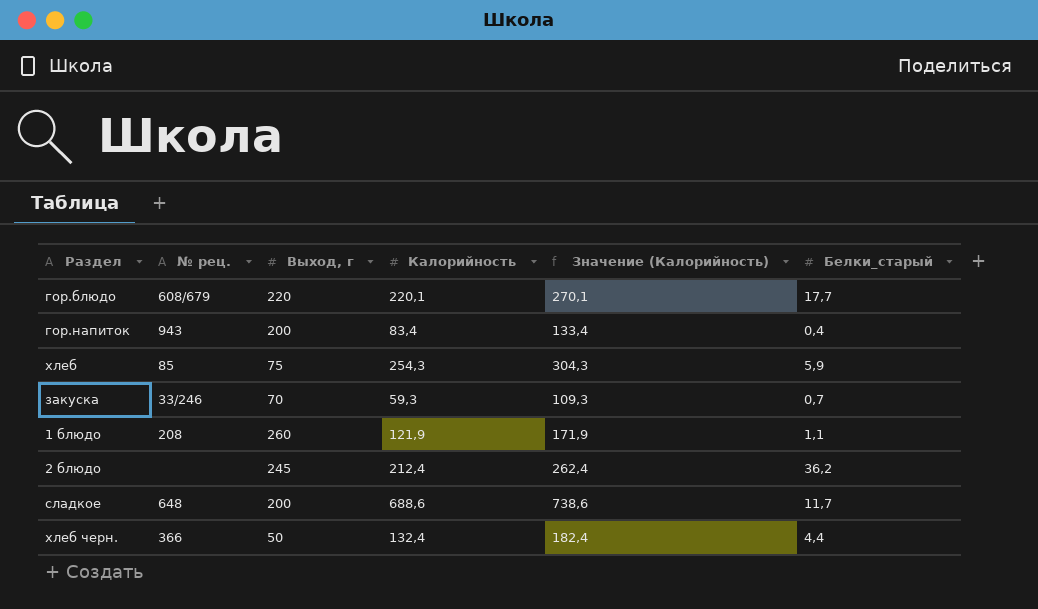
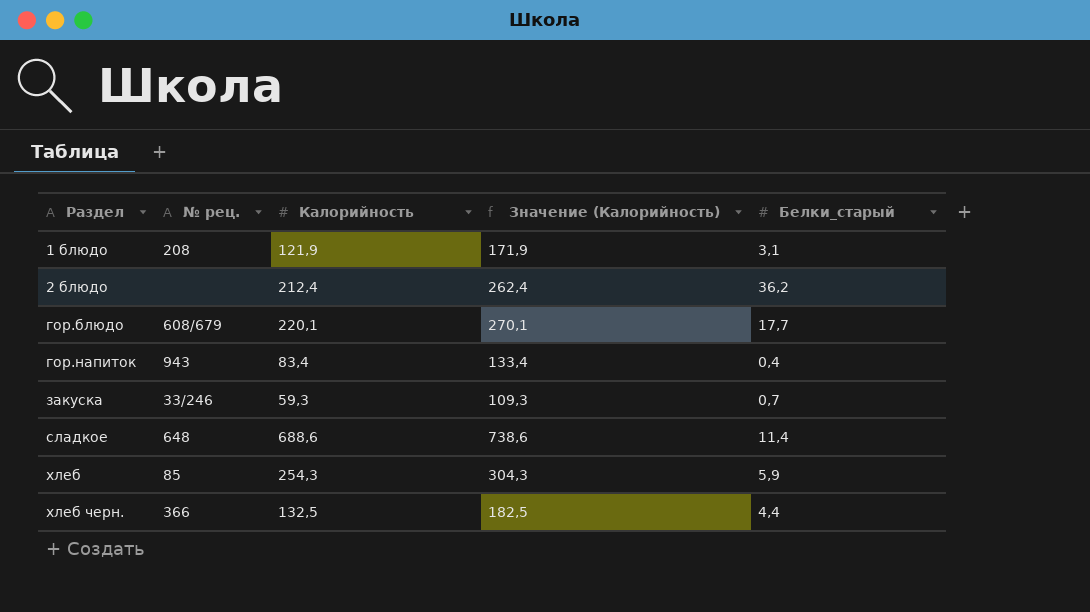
row order: none -> Раздел ascending
column Выход, г | position: 3 -> none
1 блюдо | Белки_старый: 1,1 -> 3,1
сладкое | Белки_старый: 11,7 -> 11,4
хлеб черн. | Калорийность: 132,4 -> 132,5
хлеб черн. | Значение (Калорийность): 182,4 -> 182,5

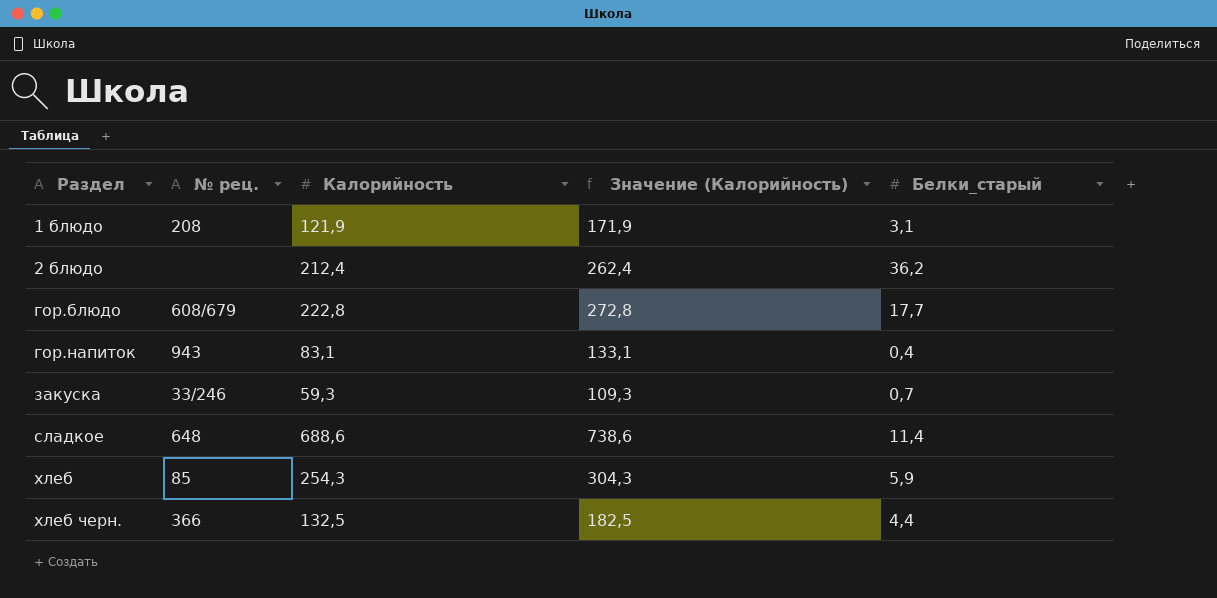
гор.блюдо | Калорийность: 220,1 -> 222,8
гор.блюдо | Значение (Калорийность): 270,1 -> 272,8
гор.напиток | Калорийность: 83,4 -> 83,1
гор.напиток | Значение (Калорийность): 133,4 -> 133,1

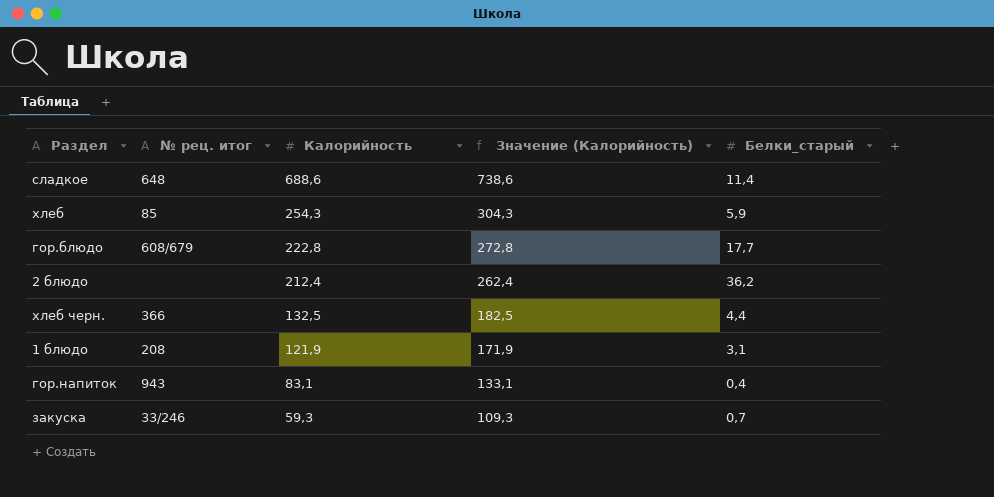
row order: Раздел ascending -> Калорийность descending
column name: № рец. -> № рец. итог

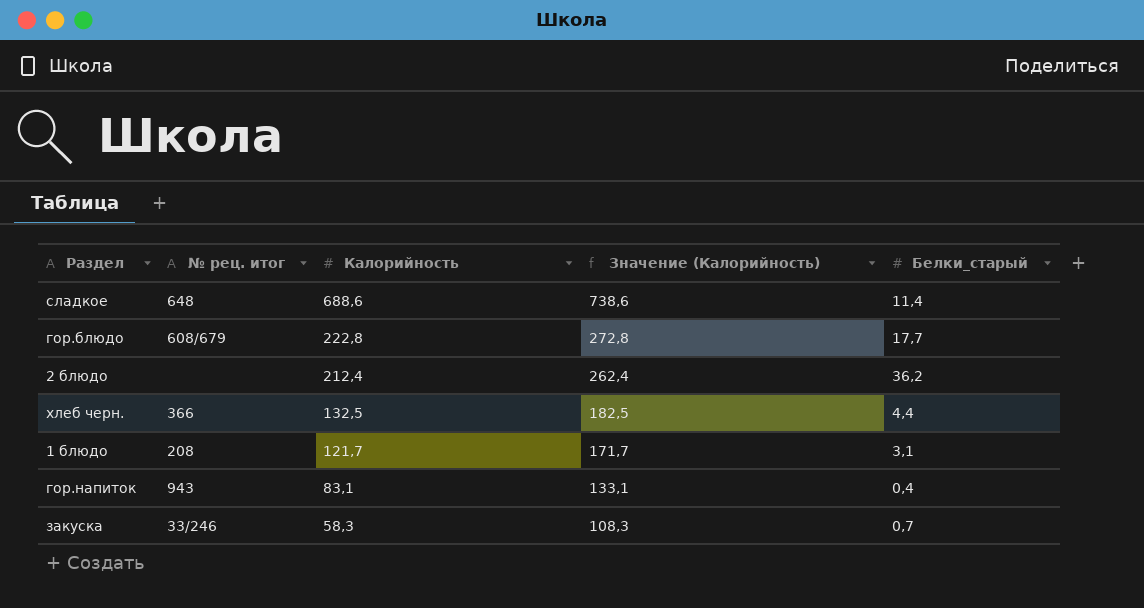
row хлеб: 85 | 254,3 | 304,3 | 5,9 -> none
1 блюдо | Калорийность: 121,9 -> 121,7
1 блюдо | Значение (Калорийность): 171,9 -> 171,7
закуска | Калорийность: 59,3 -> 58,3
закуска | Значение (Калорийность): 109,3 -> 108,3

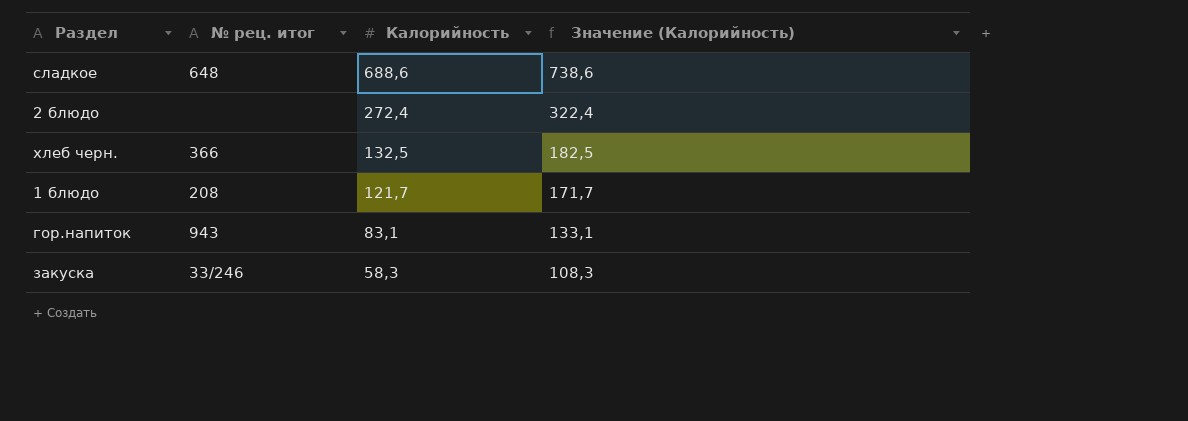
column Белки_старый | position: 5 -> none
row гор.блюдо: 608/679 | 222,8 | 272,8 | 17,7 -> none
2 блюдо | Калорийность: 212,4 -> 272,4
2 блюдо | Значение (Калорийность): 262,4 -> 322,4

